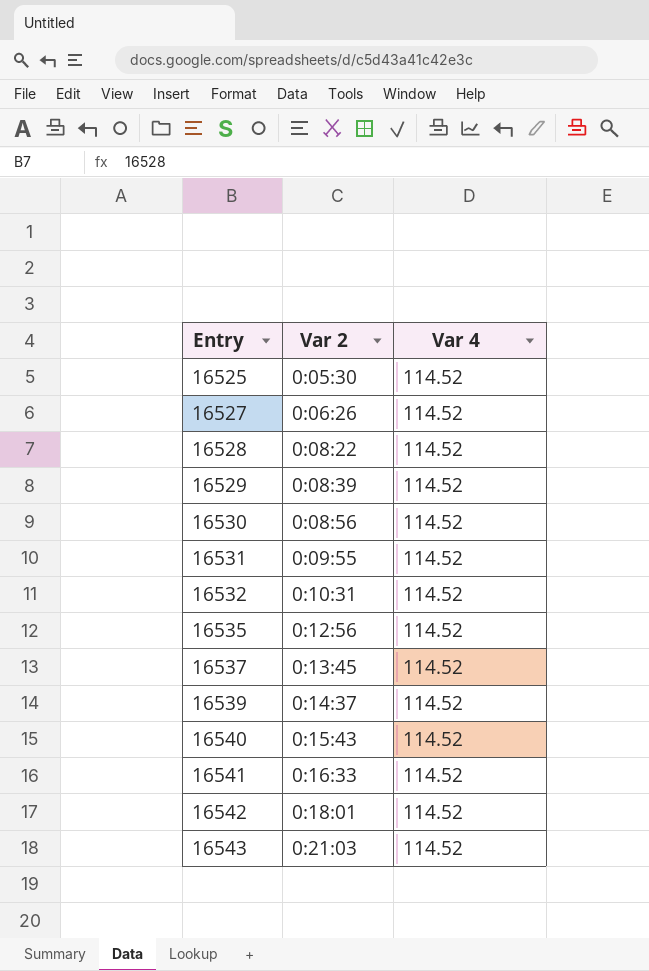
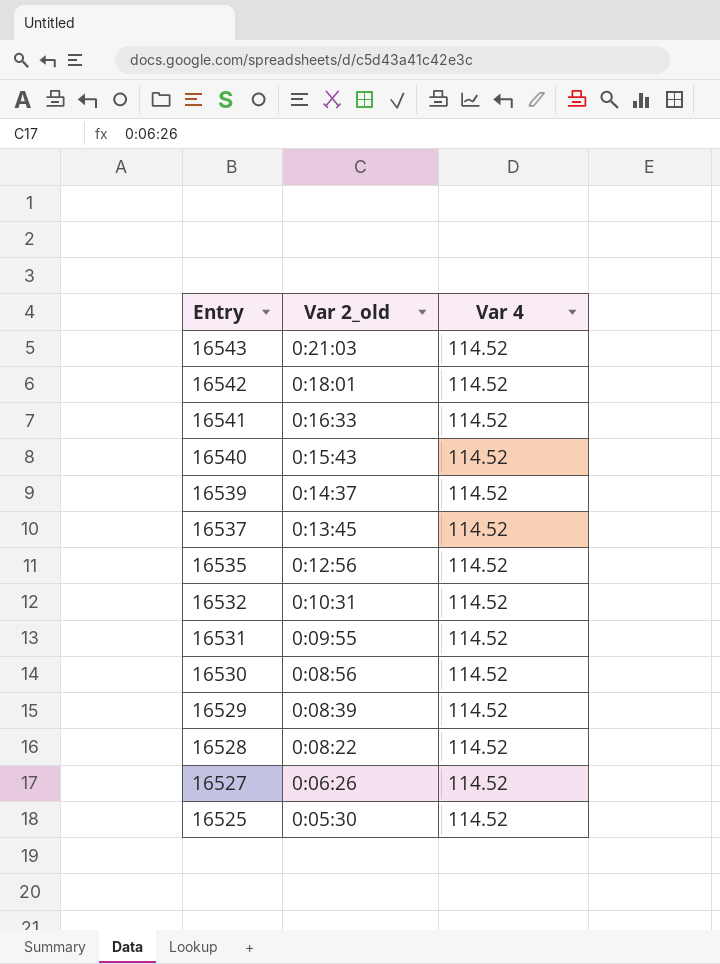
row order: Entry ascending -> Entry descending
column name: Var 2 -> Var 2_old

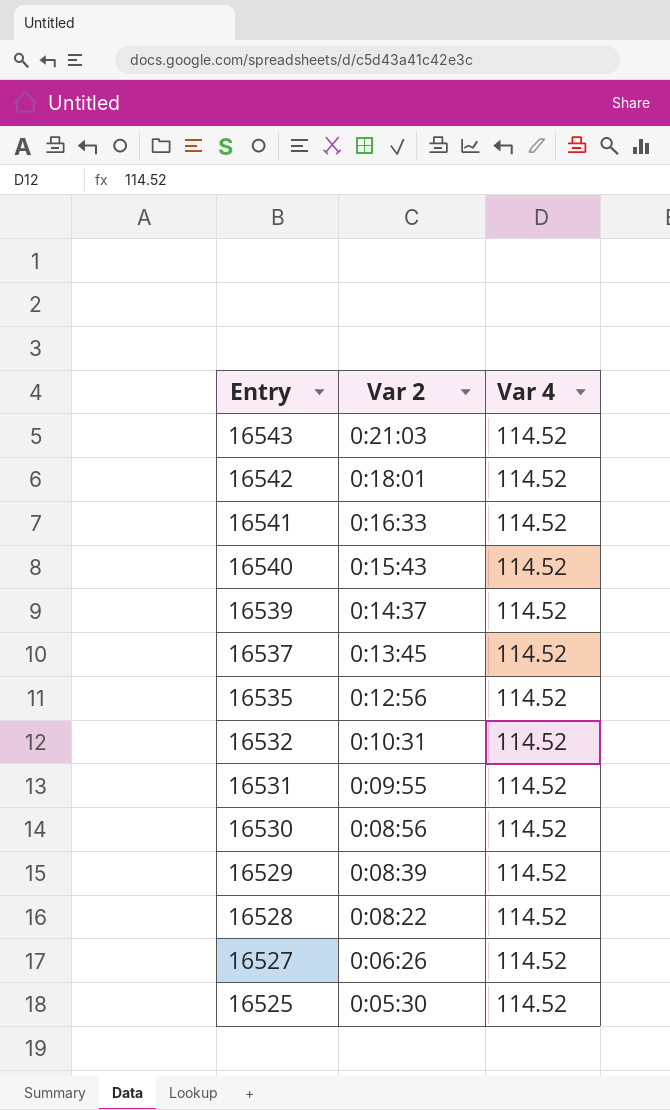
column name: Var 2_old -> Var 2

